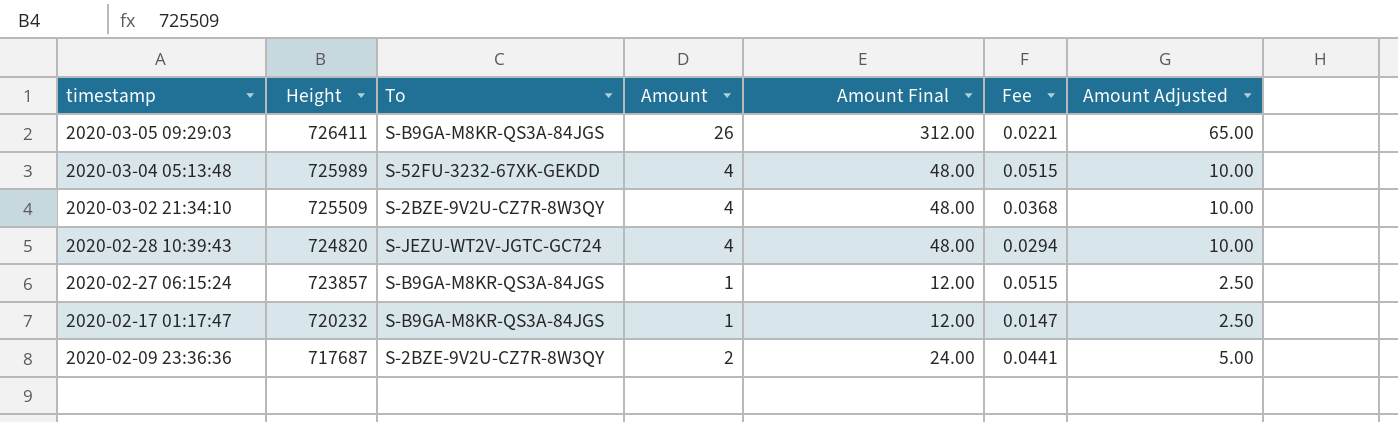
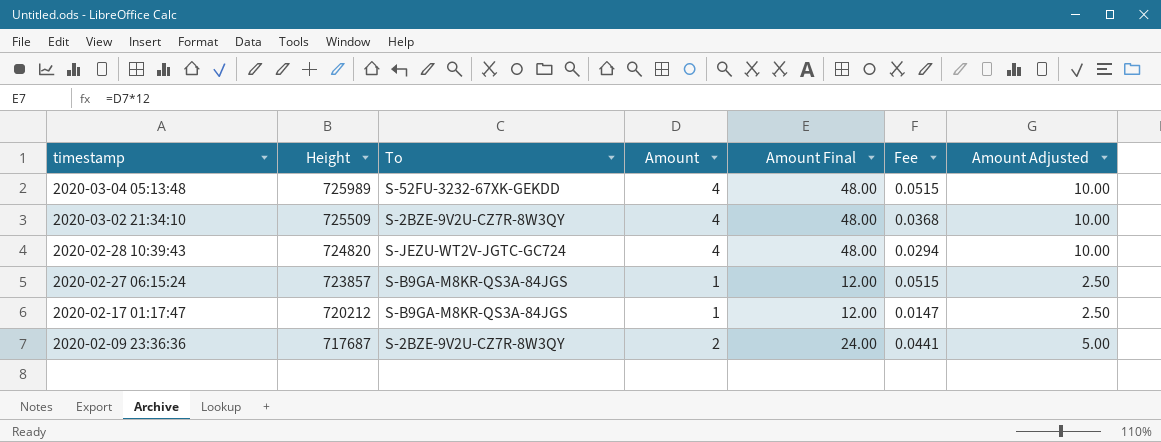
row 2020-03-05 09:29:03: 726411 | S-B9GA-M8KR-QS3A-84JGS | 26 | 312.00 | 0.0221 | 65.00 -> none
2020-02-17 01:17:47 | Height: 720232 -> 720212

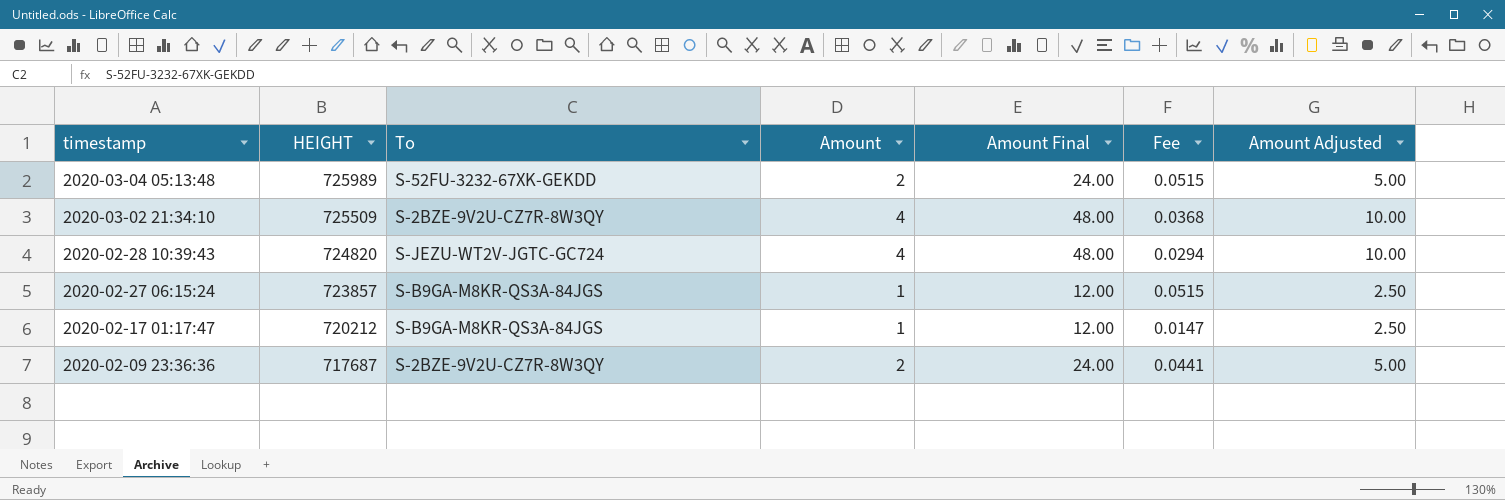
column name: Height -> HEIGHT
2020-03-04 05:13:48 | Amount: 4 -> 2
2020-03-04 05:13:48 | Amount Final: 48.00 -> 24.00
2020-03-04 05:13:48 | Amount Adjusted: 10.00 -> 5.00

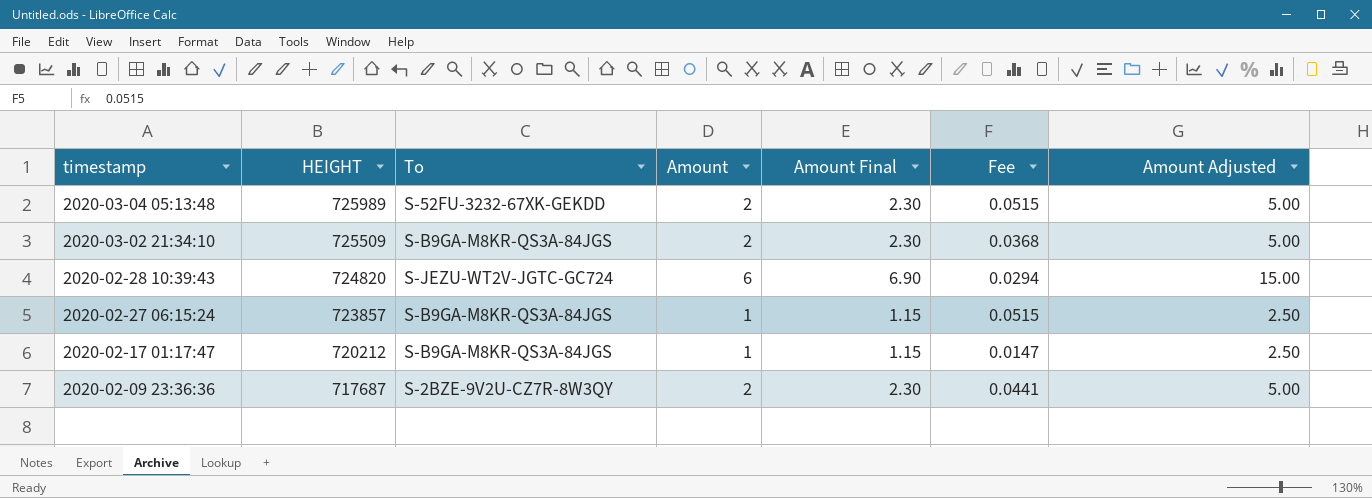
column Amount Final | formula: [Amount] * 12 -> [Amount] * 1.15
2020-03-02 21:34:10 | To: S-2BZE-9V2U-CZ7R-8W3QY -> S-B9GA-M8KR-QS3A-84JGS
2020-03-02 21:34:10 | Amount: 4 -> 2
2020-03-02 21:34:10 | Amount Adjusted: 10.00 -> 5.00
2020-02-28 10:39:43 | Amount: 4 -> 6
2020-02-28 10:39:43 | Amount Adjusted: 10.00 -> 15.00

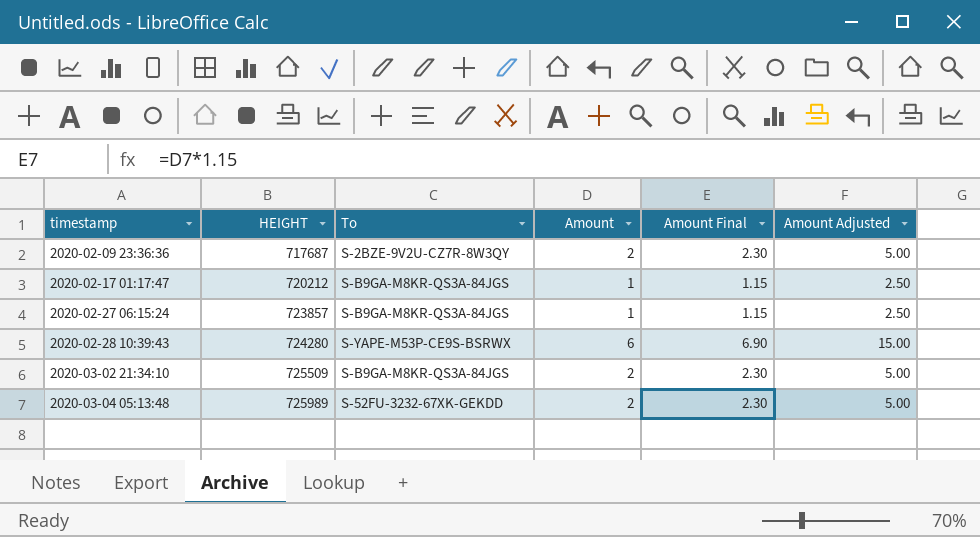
row order: timestamp descending -> timestamp ascending
column Fee | position: 6 -> none
2020-02-28 10:39:43 | HEIGHT: 724820 -> 724280
2020-02-28 10:39:43 | To: S-JEZU-WT2V-JGTC-GC724 -> S-YAPE-M53P-CE9S-BSRWX

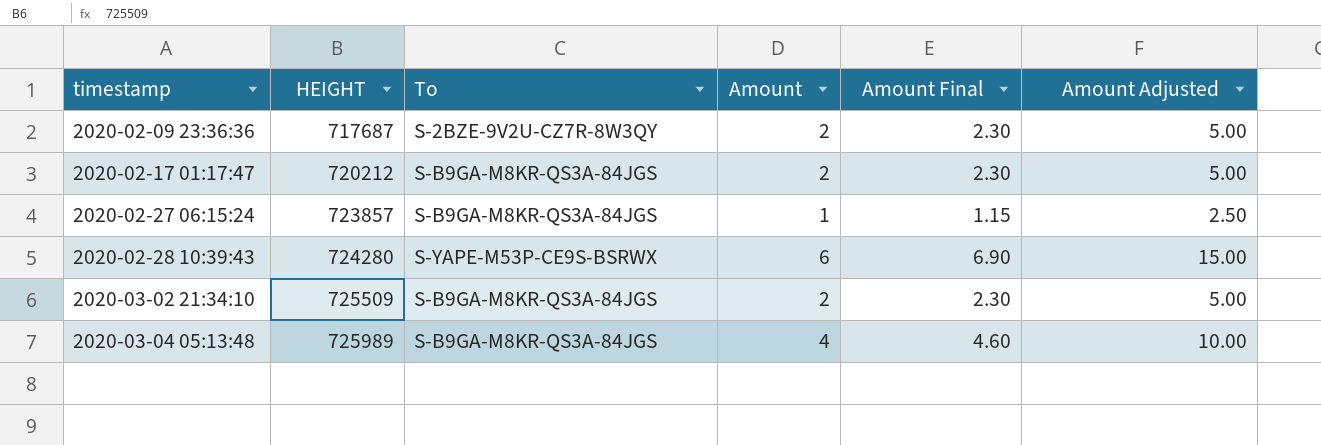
2020-02-17 01:17:47 | Amount: 1 -> 2
2020-02-17 01:17:47 | Amount Final: 1.15 -> 2.30
2020-02-17 01:17:47 | Amount Adjusted: 2.50 -> 5.00
2020-03-04 05:13:48 | To: S-52FU-3232-67XK-GEKDD -> S-B9GA-M8KR-QS3A-84JGS
2020-03-04 05:13:48 | Amount: 2 -> 4
2020-03-04 05:13:48 | Amount Final: 2.30 -> 4.60
2020-03-04 05:13:48 | Amount Adjusted: 5.00 -> 10.00

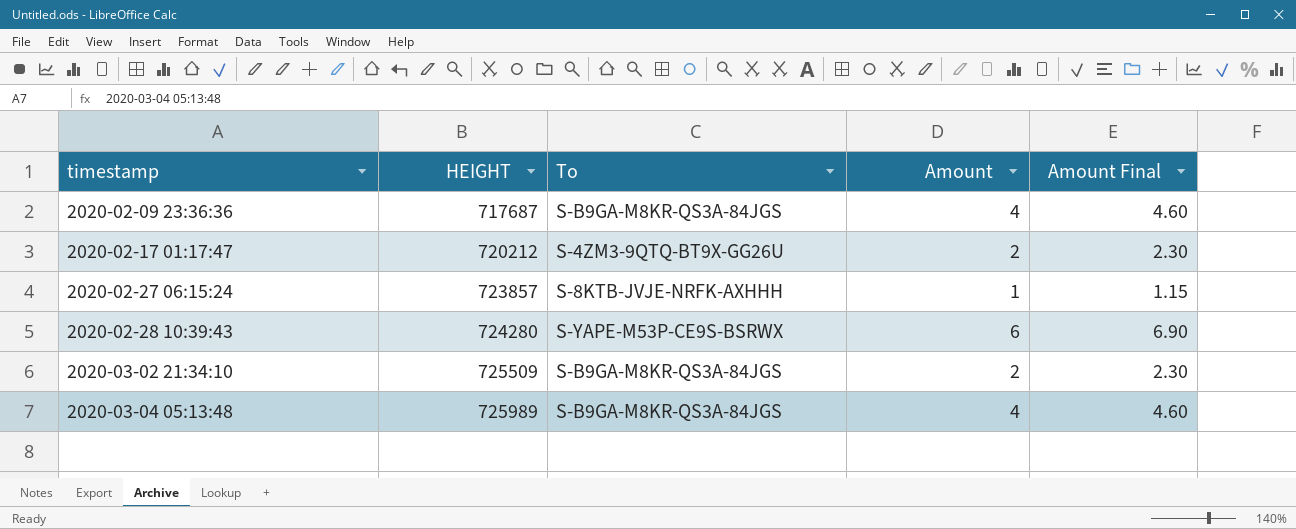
column Amount Adjusted | formula: [Amount] * 2.5 -> none
2020-02-09 23:36:36 | To: S-2BZE-9V2U-CZ7R-8W3QY -> S-B9GA-M8KR-QS3A-84JGS
2020-02-09 23:36:36 | Amount: 2 -> 4
2020-02-09 23:36:36 | Amount Final: 2.30 -> 4.60
2020-02-17 01:17:47 | To: S-B9GA-M8KR-QS3A-84JGS -> S-4ZM3-9QTQ-BT9X-GG26U
2020-02-27 06:15:24 | To: S-B9GA-M8KR-QS3A-84JGS -> S-8KTB-JVJE-NRFK-AXHHH

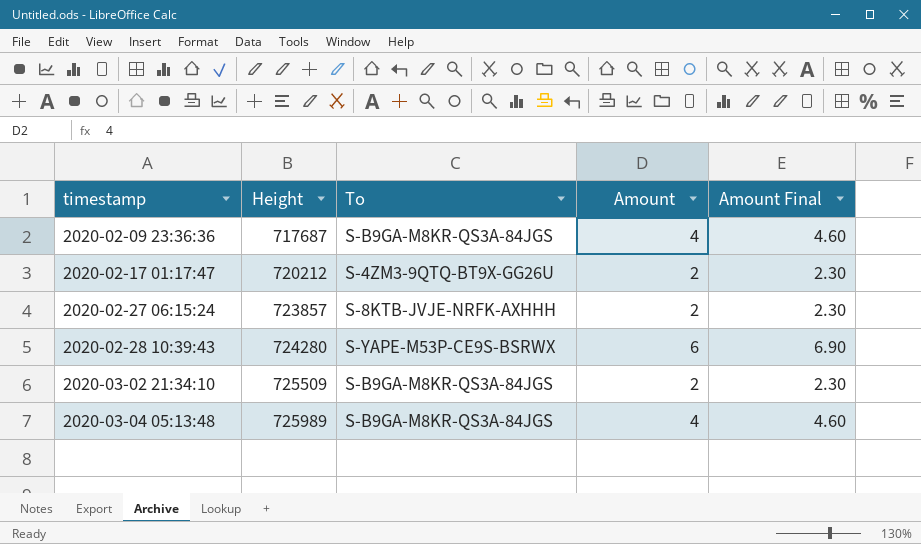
column name: HEIGHT -> Height
2020-02-27 06:15:24 | Amount: 1 -> 2
2020-02-27 06:15:24 | Amount Final: 1.15 -> 2.30

